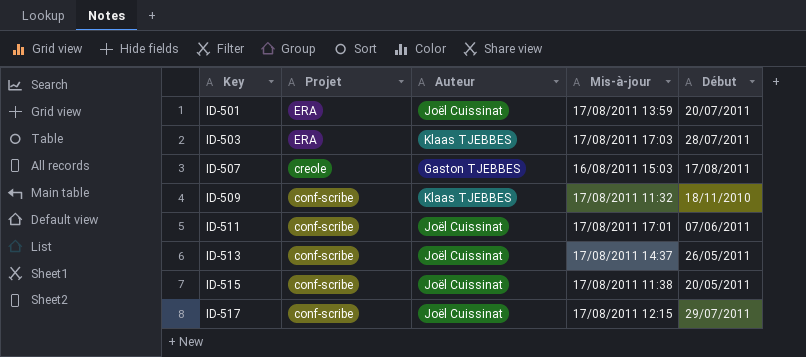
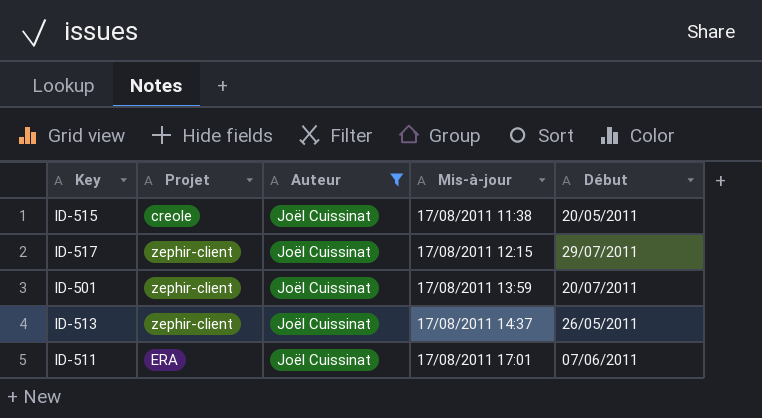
filter: none -> Auteur = Joël Cuissinat
row order: Key ascending -> Mis-à-jour ascending
ID-515 | Projet: conf-scribe -> creole
ID-517 | Projet: conf-scribe -> zephir-client
ID-501 | Projet: ERA -> zephir-client
ID-513 | Projet: conf-scribe -> zephir-client
ID-511 | Projet: conf-scribe -> ERA

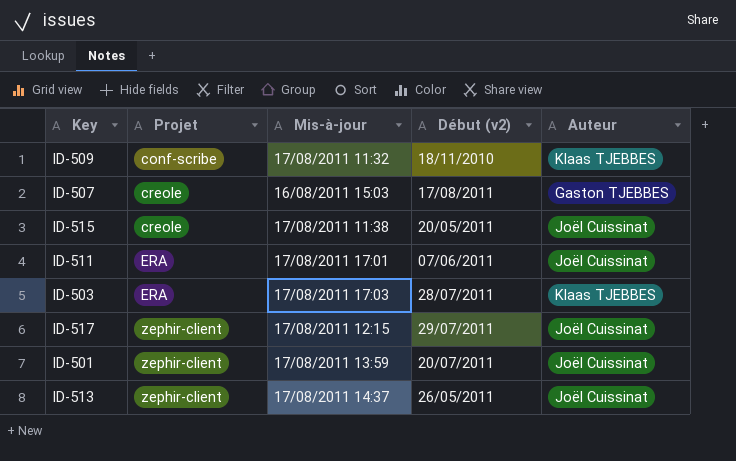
filter: Auteur = Joël Cuissinat -> none
row order: Mis-à-jour ascending -> Projet ascending
column name: Début -> Début (v2)
column Auteur | position: 3 -> 5

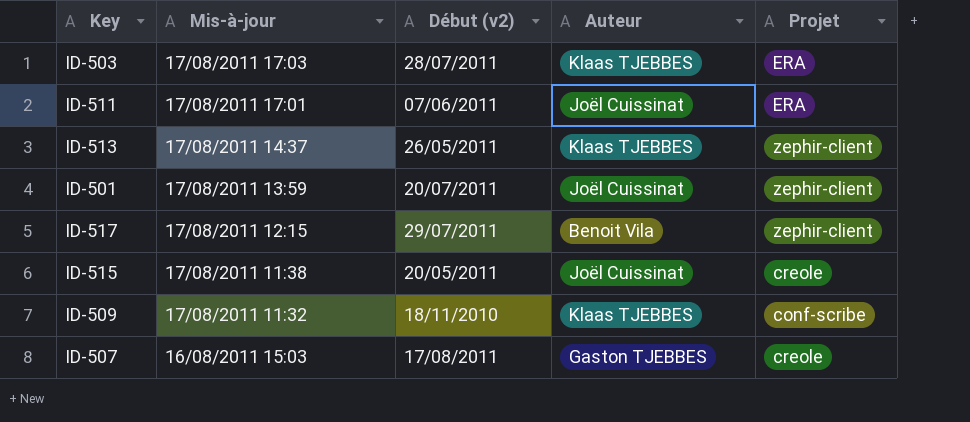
row order: Projet ascending -> Mis-à-jour descending
column Projet | position: 2 -> 5
ID-513 | Auteur: Joël Cuissinat -> Klaas TJEBBES
ID-517 | Auteur: Joël Cuissinat -> Benoit Vila

